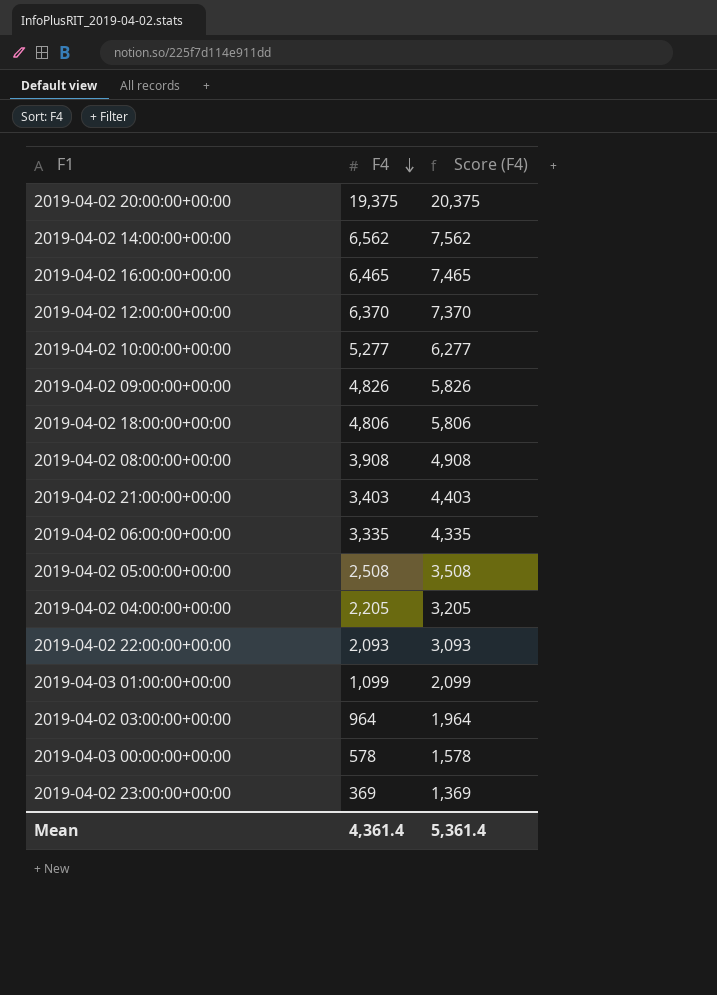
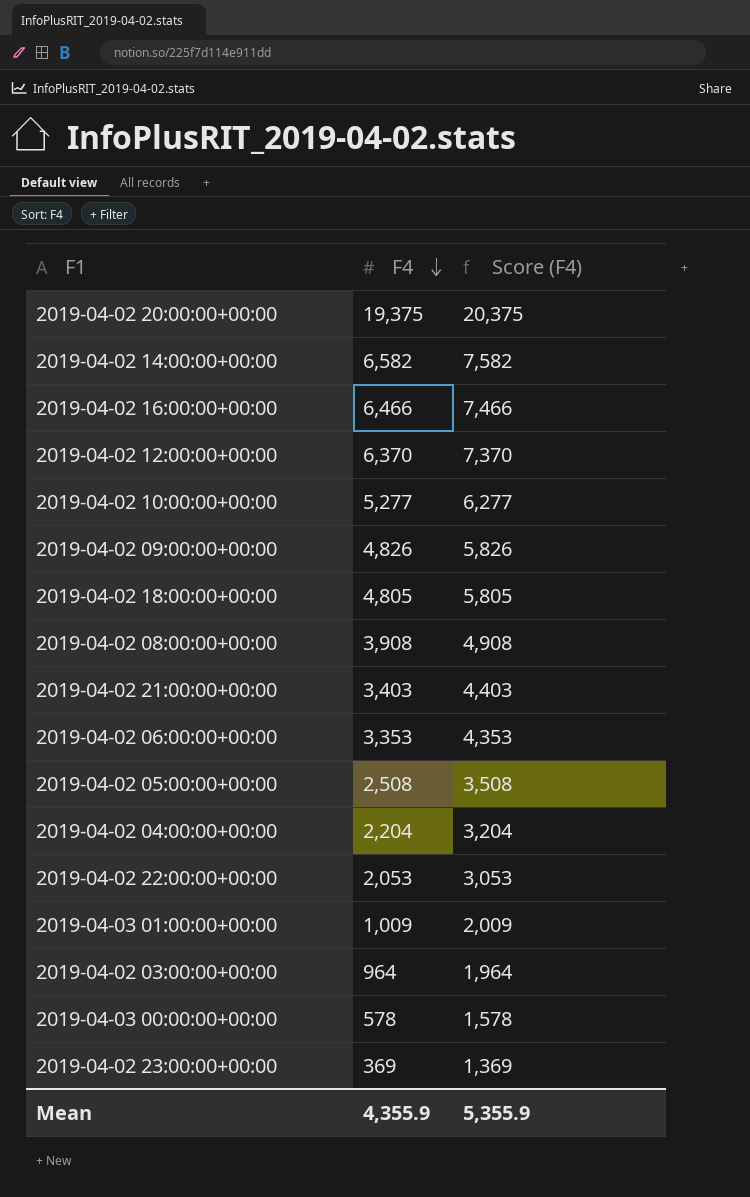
2019-04-02 14:00:00+00:00 | F4: 6,562 -> 6,582
2019-04-02 14:00:00+00:00 | Score (F4): 7,562 -> 7,582
2019-04-02 16:00:00+00:00 | F4: 6,465 -> 6,466
2019-04-02 16:00:00+00:00 | Score (F4): 7,465 -> 7,466
2019-04-02 18:00:00+00:00 | F4: 4,806 -> 4,805
2019-04-02 18:00:00+00:00 | Score (F4): 5,806 -> 5,805
2019-04-02 06:00:00+00:00 | F4: 3,335 -> 3,353
2019-04-02 06:00:00+00:00 | Score (F4): 4,335 -> 4,353
2019-04-02 04:00:00+00:00 | F4: 2,205 -> 2,204
2019-04-02 04:00:00+00:00 | Score (F4): 3,205 -> 3,204
2019-04-02 22:00:00+00:00 | F4: 2,093 -> 2,053
2019-04-02 22:00:00+00:00 | Score (F4): 3,093 -> 3,053
2019-04-03 01:00:00+00:00 | F4: 1,099 -> 1,009
2019-04-03 01:00:00+00:00 | Score (F4): 2,099 -> 2,009
Mean | F4: 4,361.4 -> 4,355.9
Mean | Score (F4): 5,361.4 -> 5,355.9

